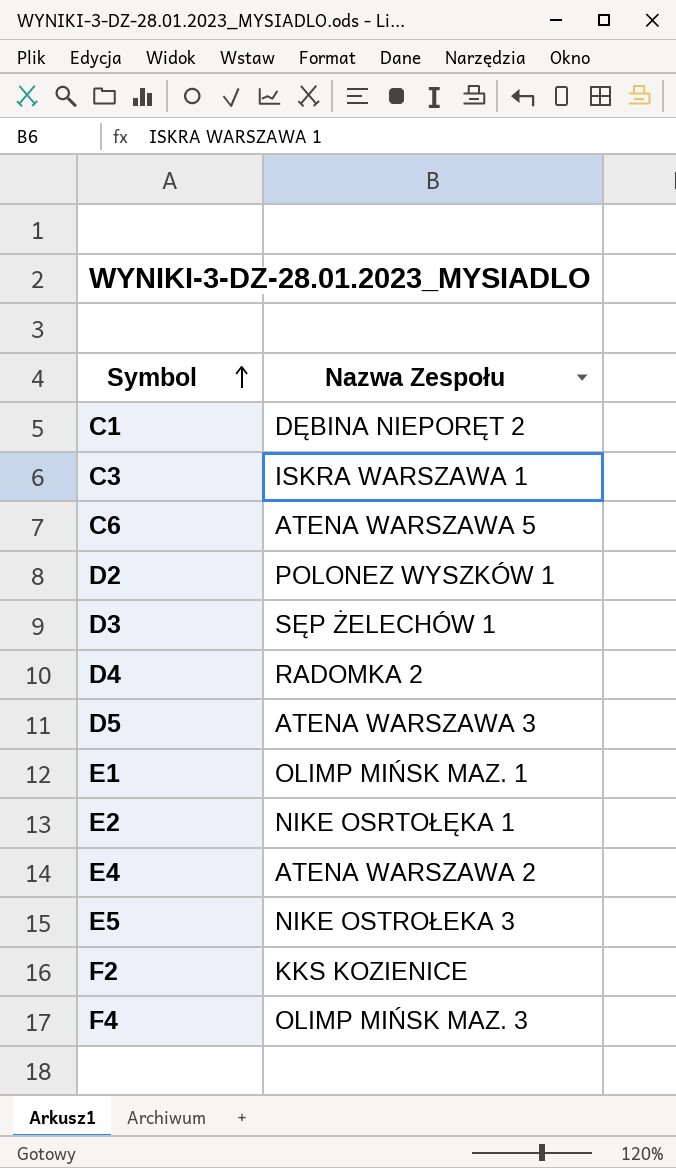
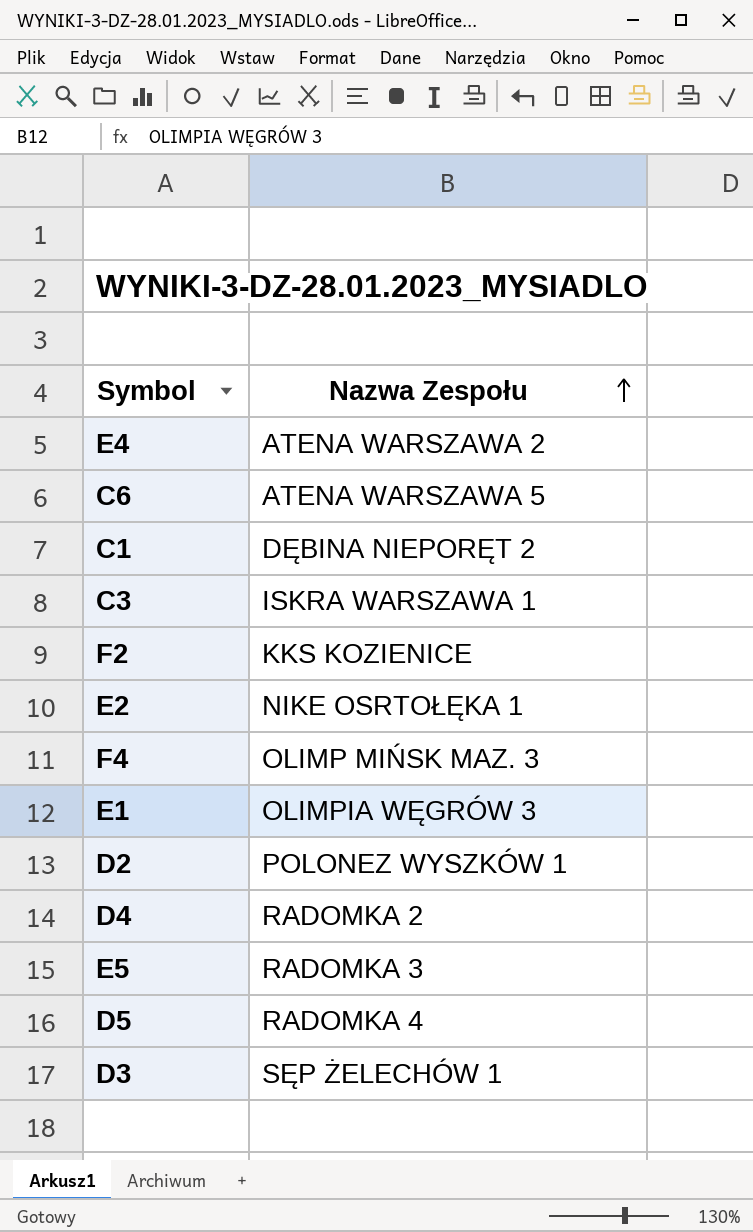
row order: Symbol ascending -> Nazwa Zespołu ascending
E1 | Nazwa Zespołu: OLIMP MIŃSK MAZ. 1 -> OLIMPIA WĘGRÓW 3
E5 | Nazwa Zespołu: NIKE OSTROŁEKA 3 -> RADOMKA 3
D5 | Nazwa Zespołu: ATENA WARSZAWA 3 -> RADOMKA 4

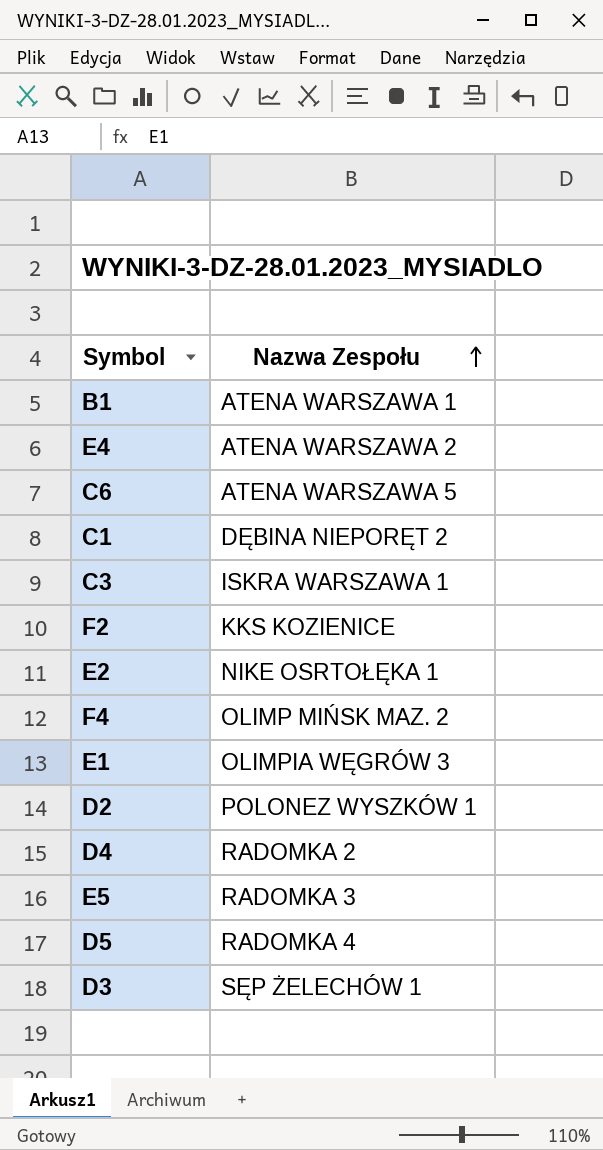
row B1: none -> ATENA WARSZAWA 1
F4 | Nazwa Zespołu: OLIMP MIŃSK MAZ. 3 -> OLIMP MIŃSK MAZ. 2

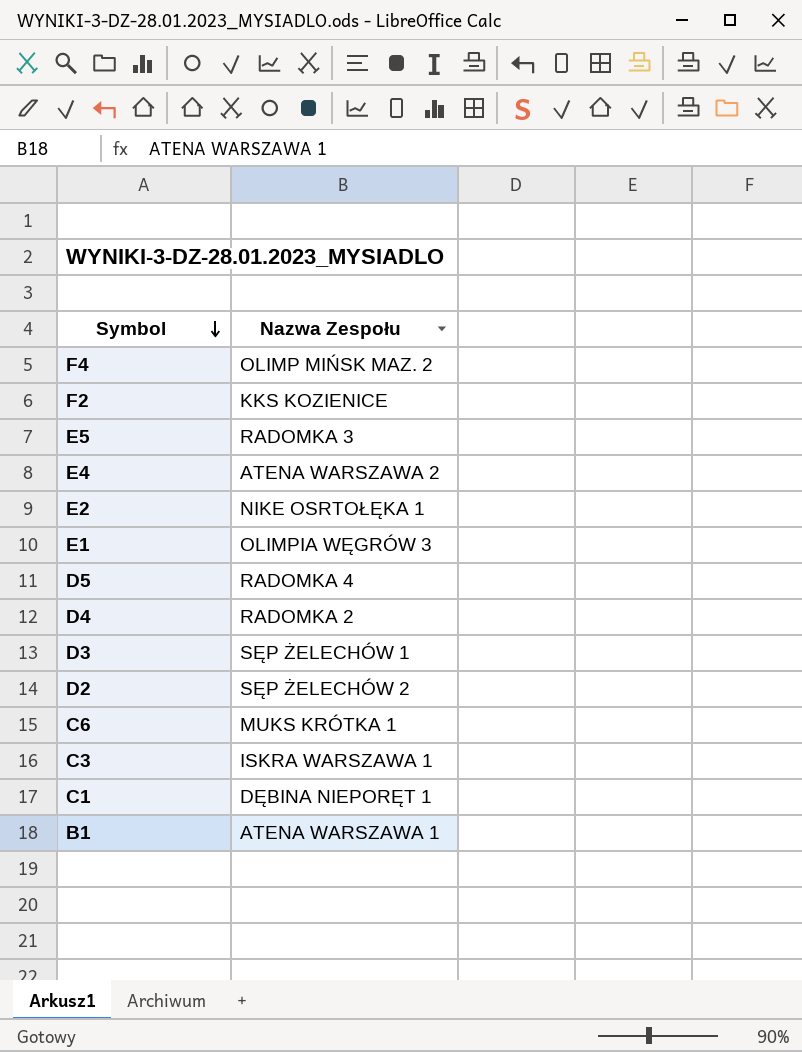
row order: Nazwa Zespołu ascending -> Symbol descending
D2 | Nazwa Zespołu: POLONEZ WYSZKÓW 1 -> SĘP ŻELECHÓW 2
C6 | Nazwa Zespołu: ATENA WARSZAWA 5 -> MUKS KRÓTKA 1
C1 | Nazwa Zespołu: DĘBINA NIEPORĘT 2 -> DĘBINA NIEPORĘT 1

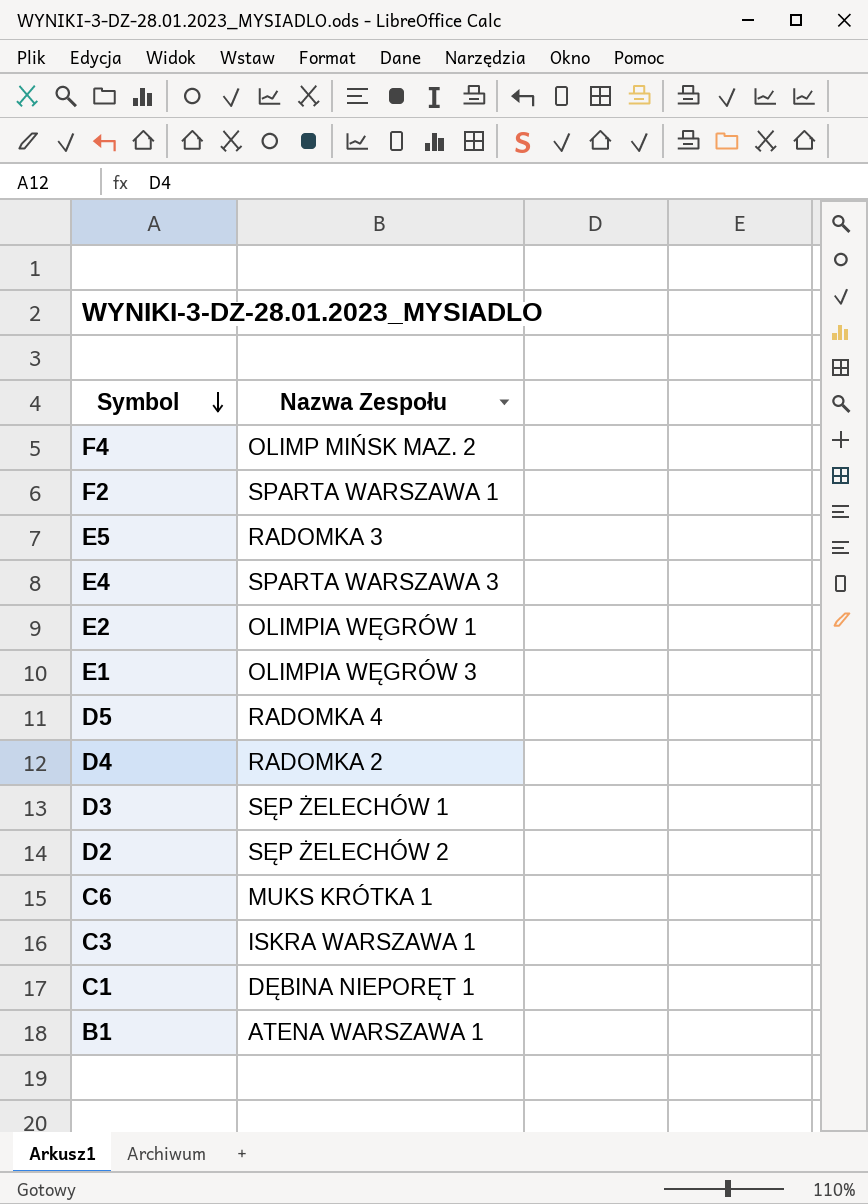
F2 | Nazwa Zespołu: KKS KOZIENICE -> SPARTA WARSZAWA 1
E4 | Nazwa Zespołu: ATENA WARSZAWA 2 -> SPARTA WARSZAWA 3
E2 | Nazwa Zespołu: NIKE OSRTOŁĘKA 1 -> OLIMPIA WĘGRÓW 1

